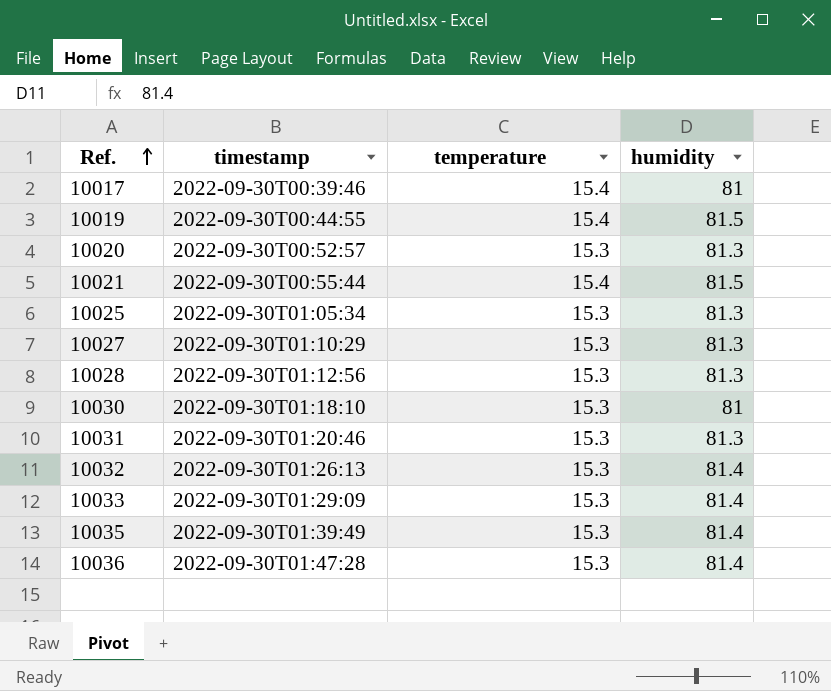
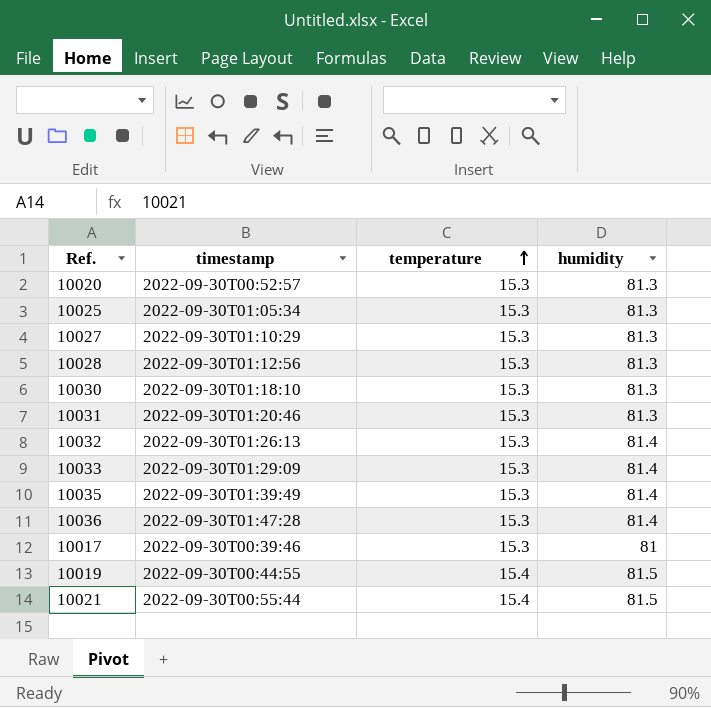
row order: Ref. ascending -> temperature ascending
10030 | humidity: 81 -> 81.3
10017 | temperature: 15.4 -> 15.3

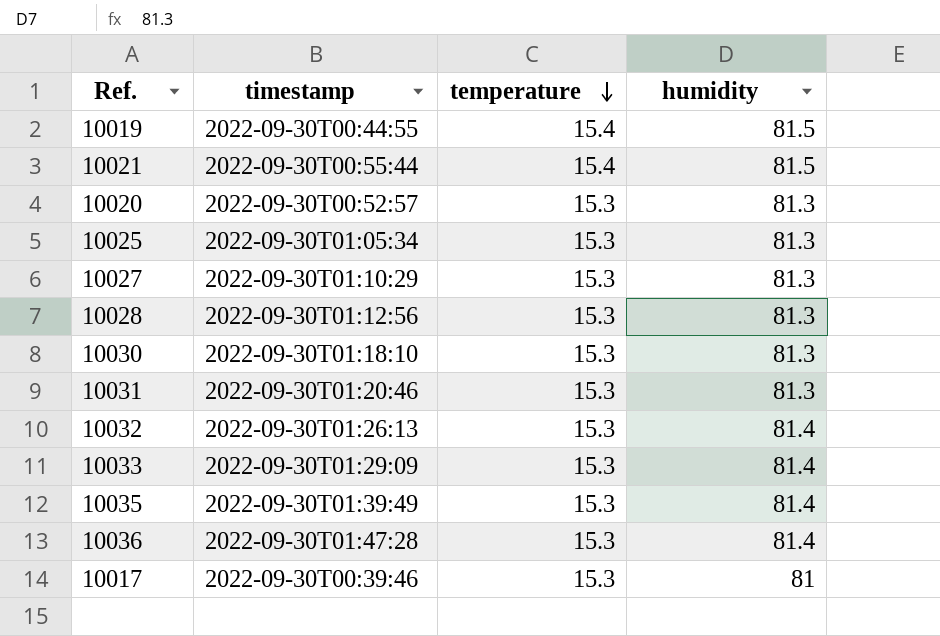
row order: temperature ascending -> temperature descending

